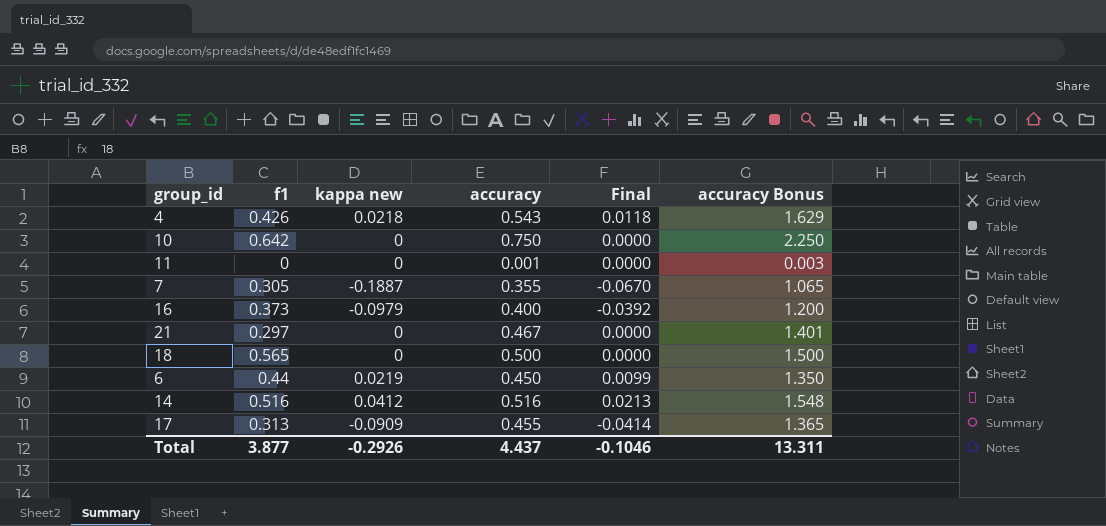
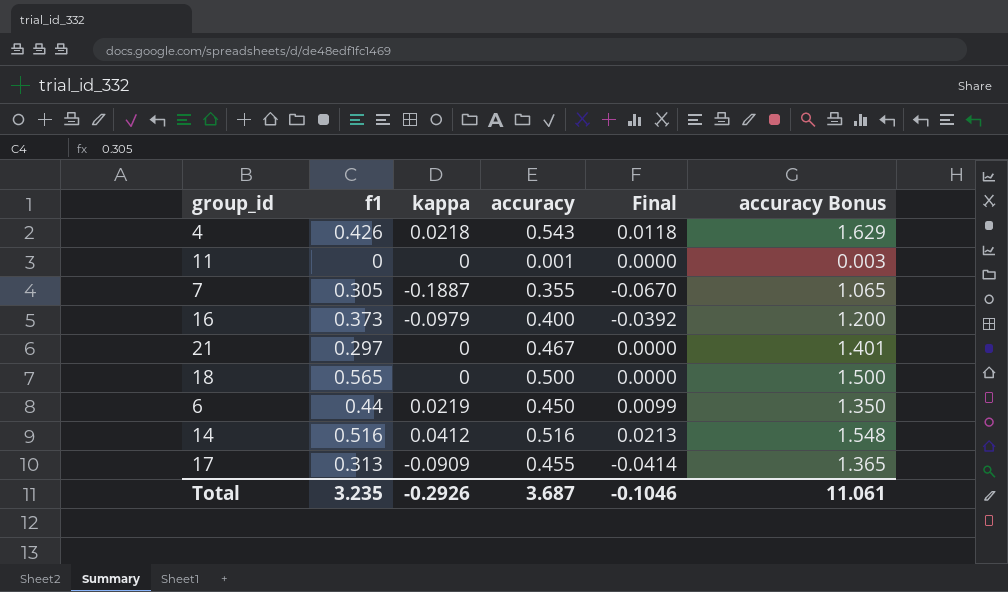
column name: kappa new -> kappa
row 10: 0.642 | 0 | 0.750 | 0.0000 | 2.250 -> none
Total | f1: 3.877 -> 3.235
Total | accuracy: 4.437 -> 3.687
Total | accuracy Bonus: 13.311 -> 11.061

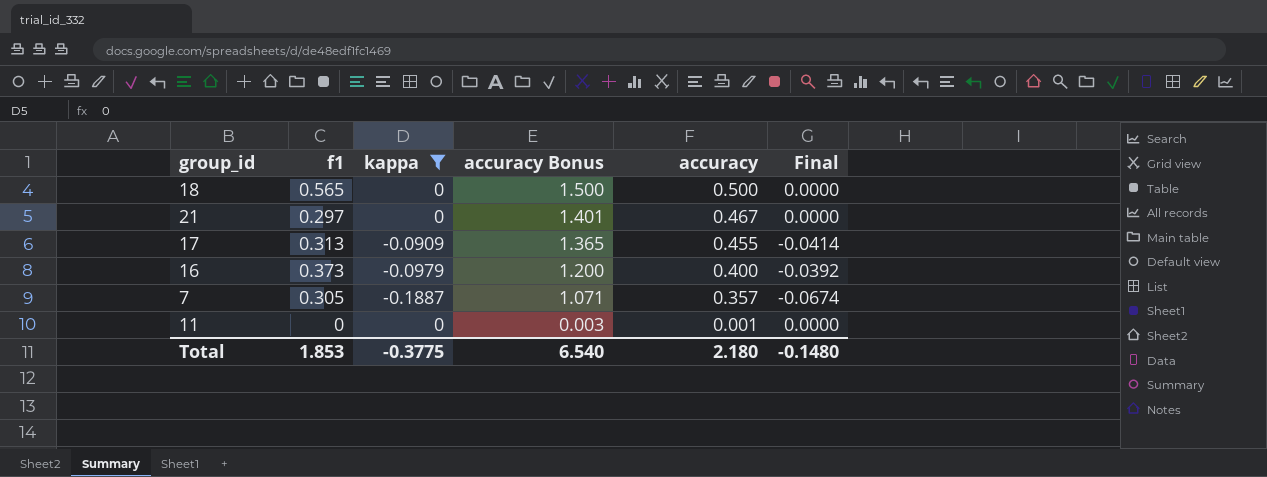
filter: none -> kappa <= 0
row order: none -> accuracy Bonus descending
column accuracy Bonus | position: 6 -> 4
7 | accuracy Bonus: 1.065 -> 1.071
7 | accuracy: 0.355 -> 0.357
7 | Final: -0.0670 -> -0.0674
Total | f1: 3.235 -> 1.853
Total | kappa: -0.2926 -> -0.3775
Total | accuracy Bonus: 11.061 -> 6.540
Total | accuracy: 3.687 -> 2.180
Total | Final: -0.1046 -> -0.1480

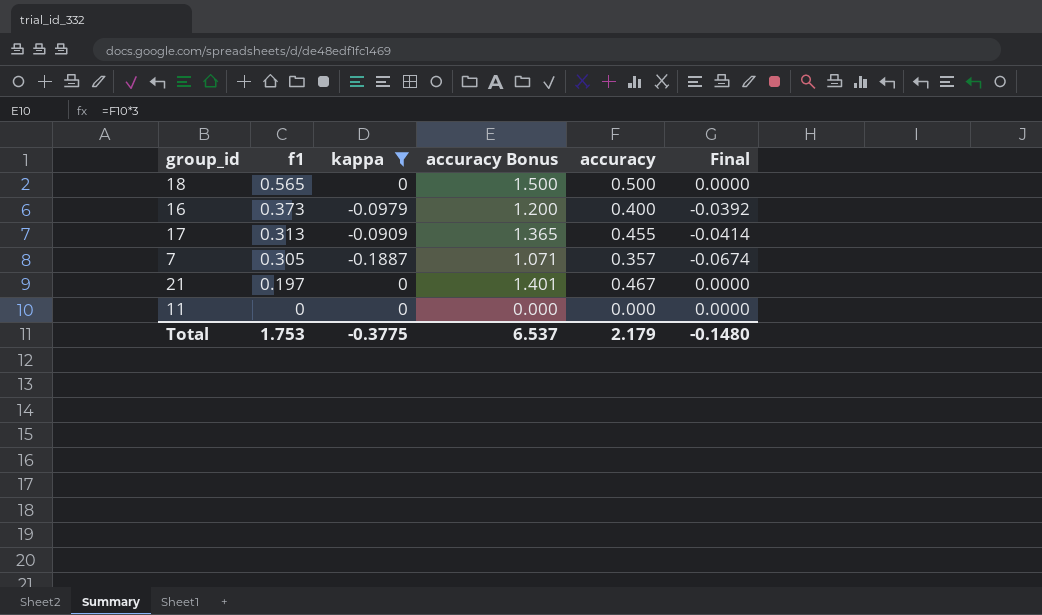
row order: accuracy Bonus descending -> f1 descending
21 | f1: 0.297 -> 0.197
11 | accuracy Bonus: 0.003 -> 0.000
11 | accuracy: 0.001 -> 0.000
Total | f1: 1.853 -> 1.753
Total | accuracy Bonus: 6.540 -> 6.537
Total | accuracy: 2.180 -> 2.179

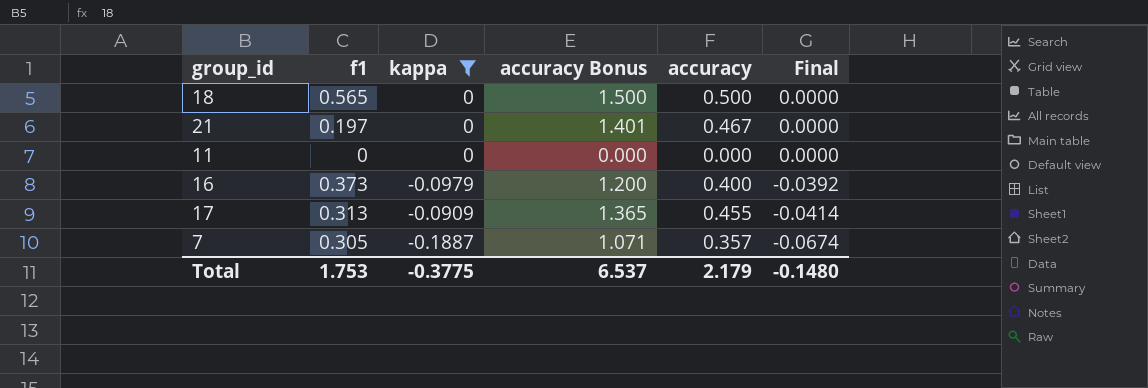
row order: f1 descending -> Final descending

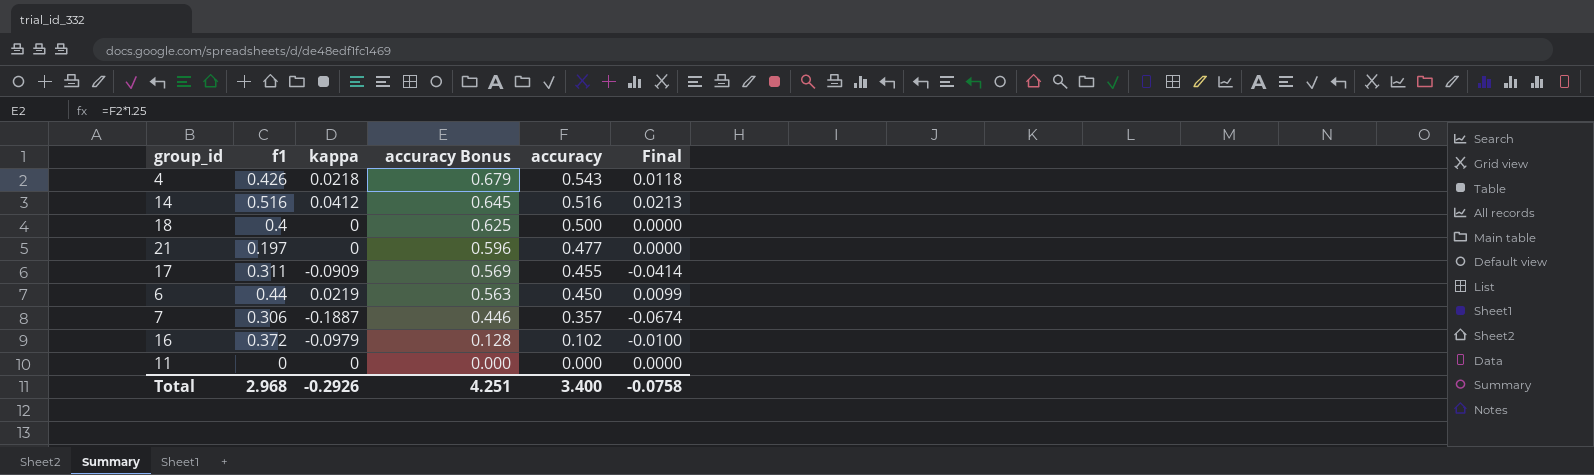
filter: kappa <= 0 -> none
row order: Final descending -> accuracy Bonus descending
column accuracy Bonus | formula: [accuracy] * 3 -> [accuracy] * 1.25
18 | f1: 0.565 -> 0.4
21 | accuracy: 0.467 -> 0.477
17 | f1: 0.313 -> 0.311
7 | f1: 0.305 -> 0.306
16 | f1: 0.373 -> 0.372
16 | accuracy: 0.400 -> 0.102
16 | Final: -0.0392 -> -0.0100
Total | f1: 1.753 -> 2.968
Total | kappa: -0.3775 -> -0.2926
Total | accuracy Bonus: 6.537 -> 4.251
Total | accuracy: 2.179 -> 3.400
Total | Final: -0.1480 -> -0.0758

